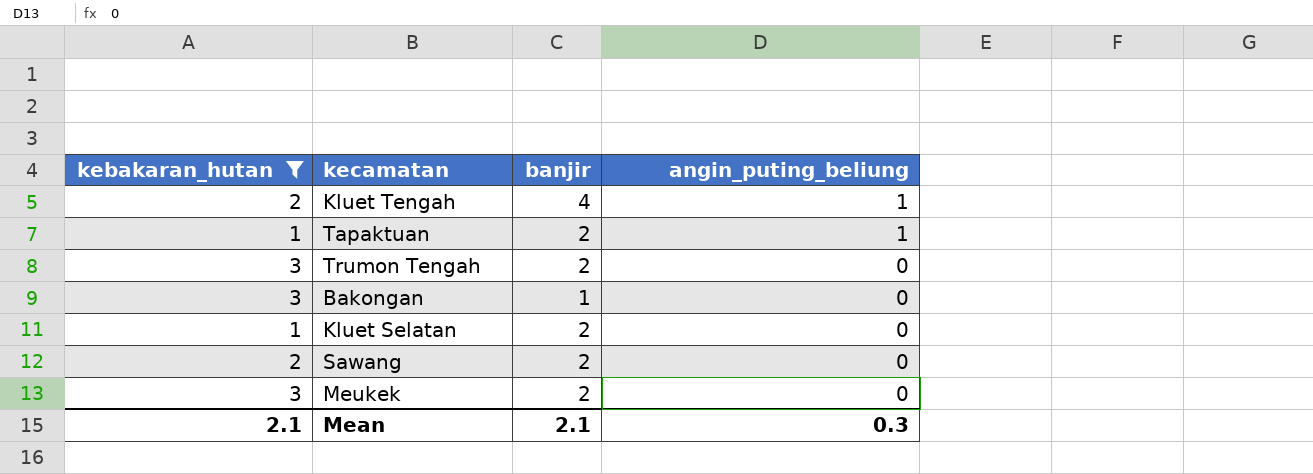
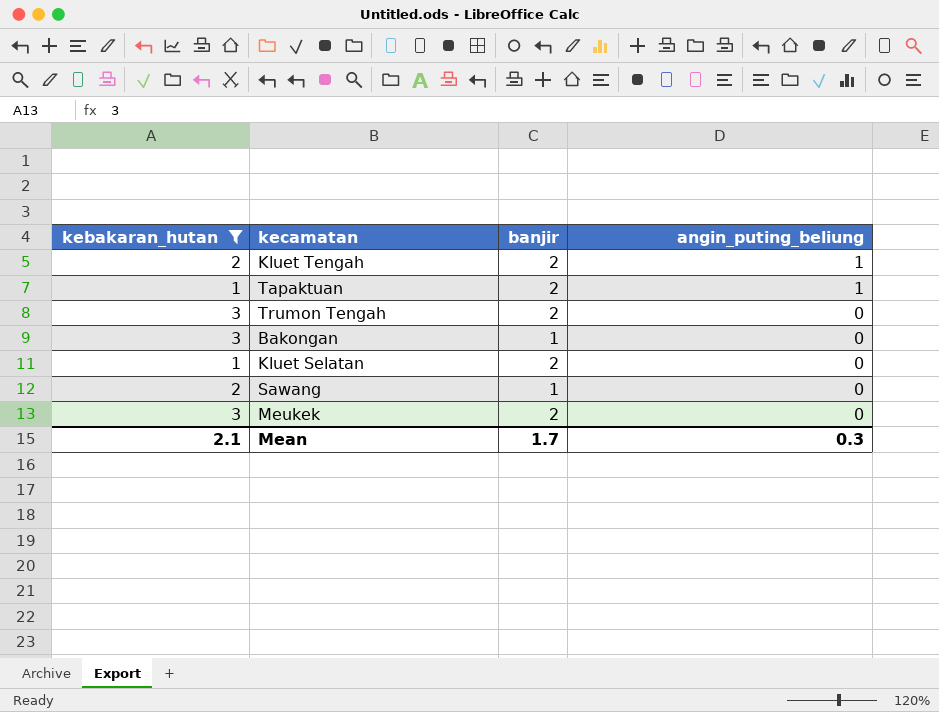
Kluet Tengah | banjir: 4 -> 2
Sawang | banjir: 2 -> 1
Mean | banjir: 2.1 -> 1.7

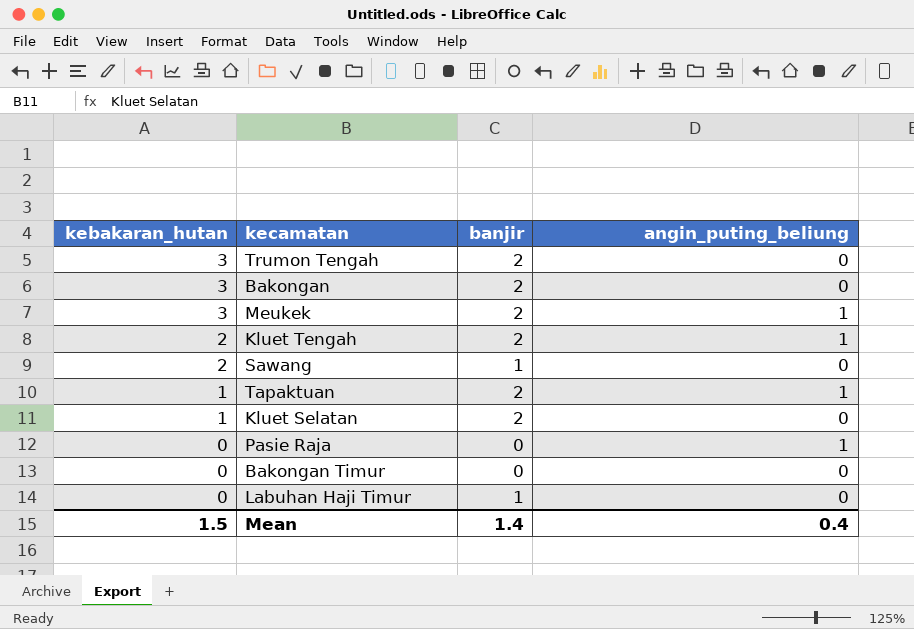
filter: kebakaran_hutan != 0 -> none
row order: angin_puting_beliung descending -> kebakaran_hutan descending
Bakongan | banjir: 1 -> 2
Meukek | angin_puting_beliung: 0 -> 1
Mean | kebakaran_hutan: 2.1 -> 1.5
Mean | banjir: 1.7 -> 1.4
Mean | angin_puting_beliung: 0.3 -> 0.4

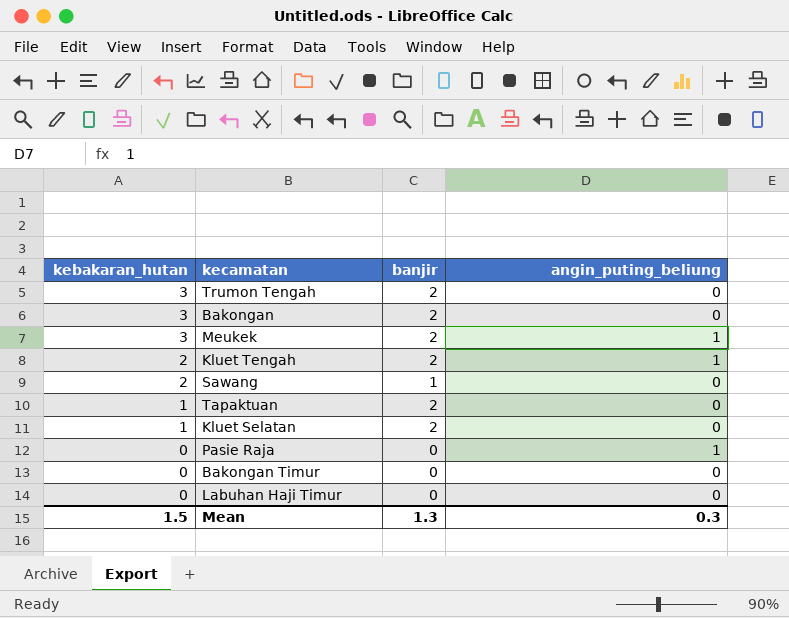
Tapaktuan | angin_puting_beliung: 1 -> 0
Labuhan Haji Timur | banjir: 1 -> 0
Mean | banjir: 1.4 -> 1.3
Mean | angin_puting_beliung: 0.4 -> 0.3

